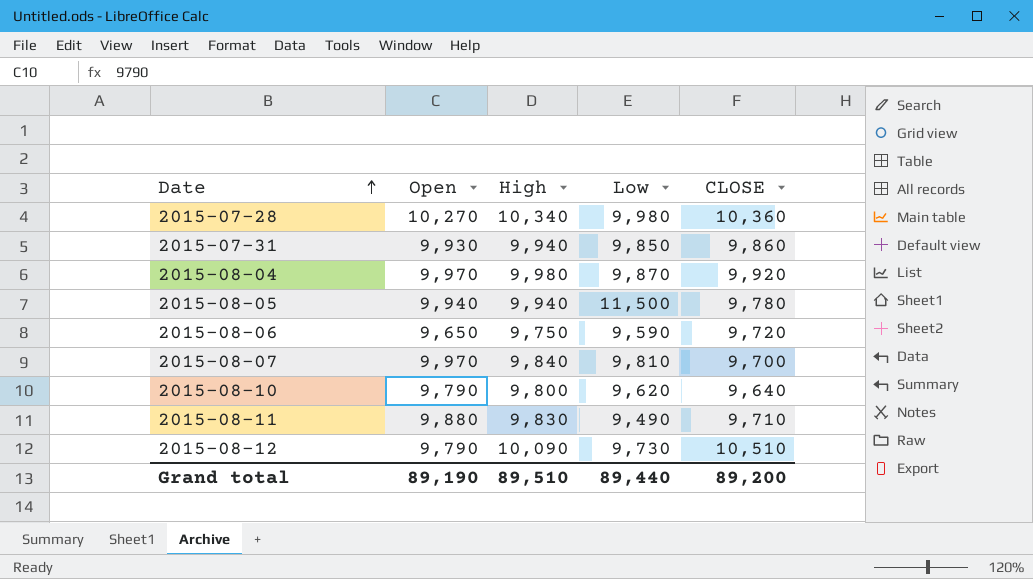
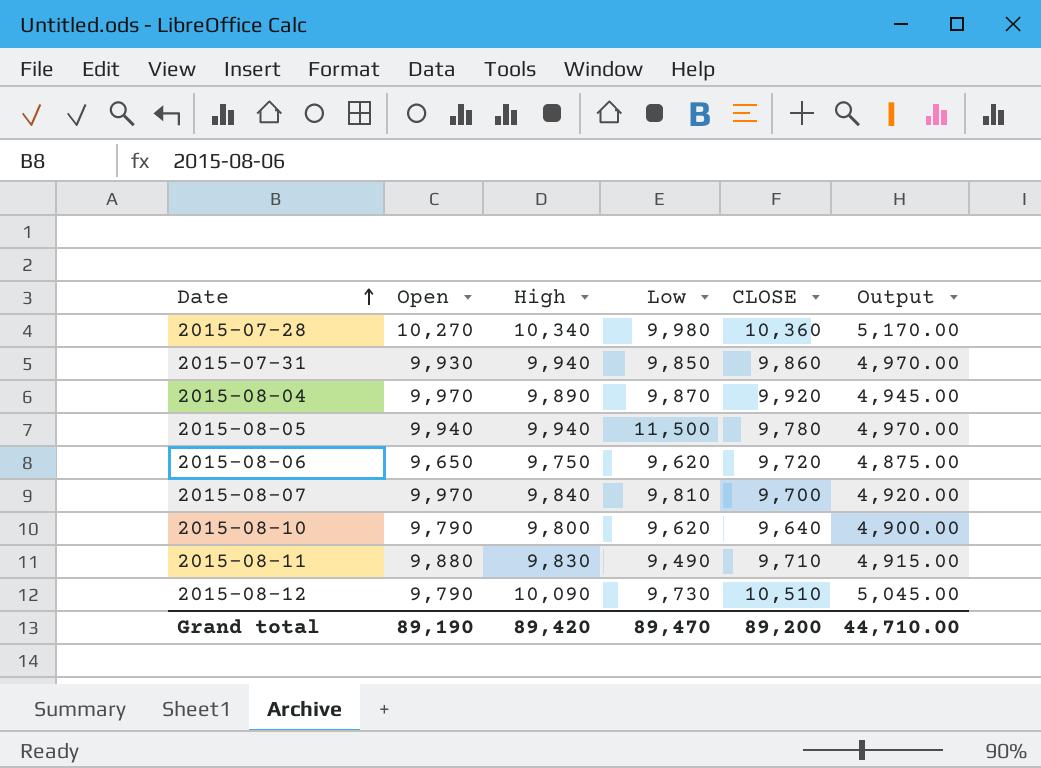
column Output | formula: none -> [High] * 0.5
2015-08-04 | High: 9,980 -> 9,890
2015-08-06 | Low: 9,590 -> 9,620
Grand total | High: 89,510 -> 89,420
Grand total | Low: 89,440 -> 89,470

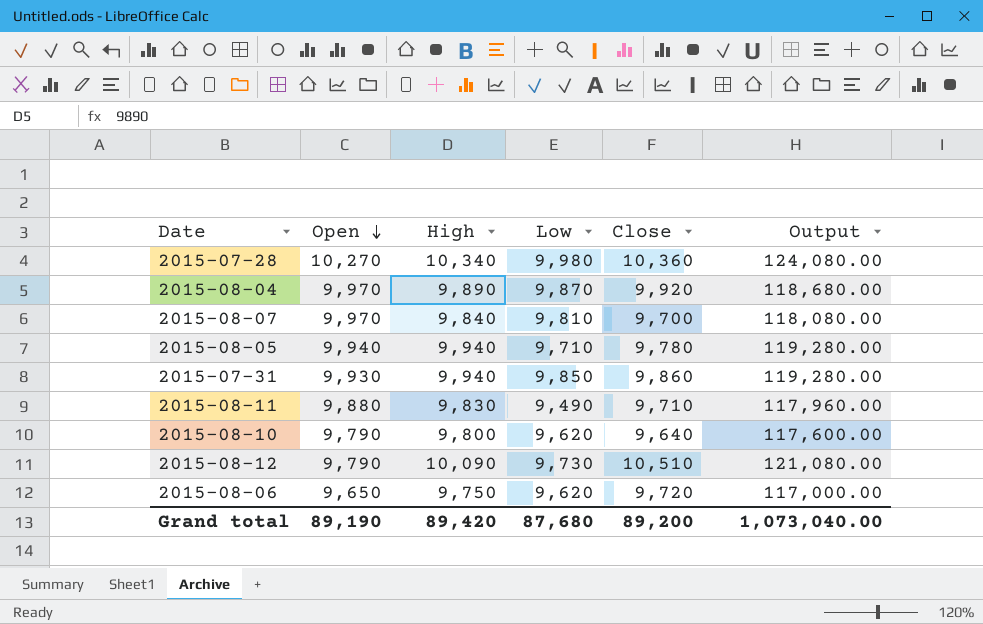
row order: Date ascending -> Open descending
column name: CLOSE -> Close
column Output | formula: [High] * 0.5 -> [High] * 12
2015-08-05 | Low: 11,500 -> 9,710
Grand total | Low: 89,470 -> 87,680
Grand total | Output: 44,710.00 -> 1,073,040.00

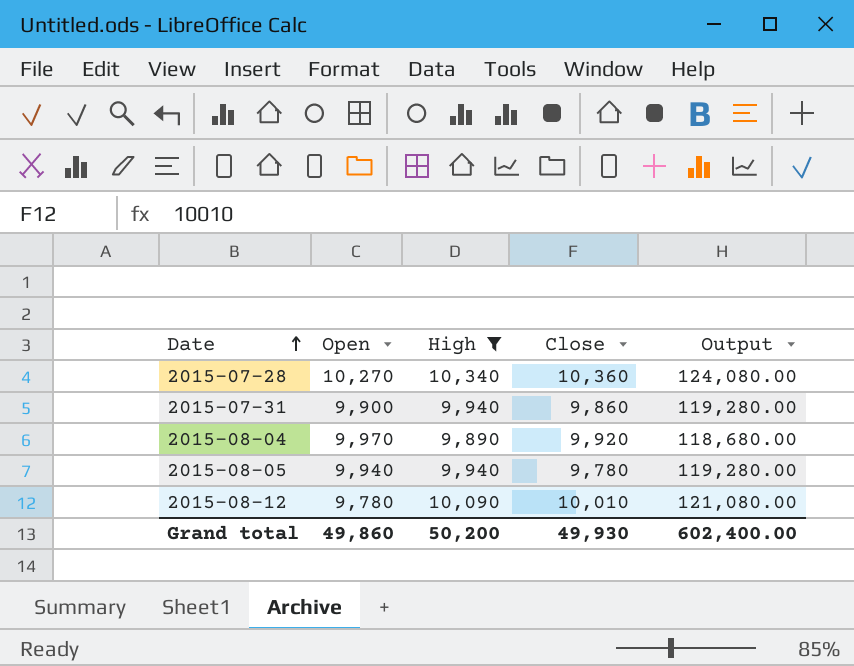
filter: none -> High >= 9,890
row order: Open descending -> Date ascending
column Low | position: 4 -> none
2015-07-31 | Open: 9,930 -> 9,900
2015-08-12 | Open: 9,790 -> 9,780
2015-08-12 | Close: 10,510 -> 10,010
Grand total | Open: 89,190 -> 49,860
Grand total | High: 89,420 -> 50,200
Grand total | Close: 89,200 -> 49,930
Grand total | Output: 1,073,040.00 -> 602,400.00

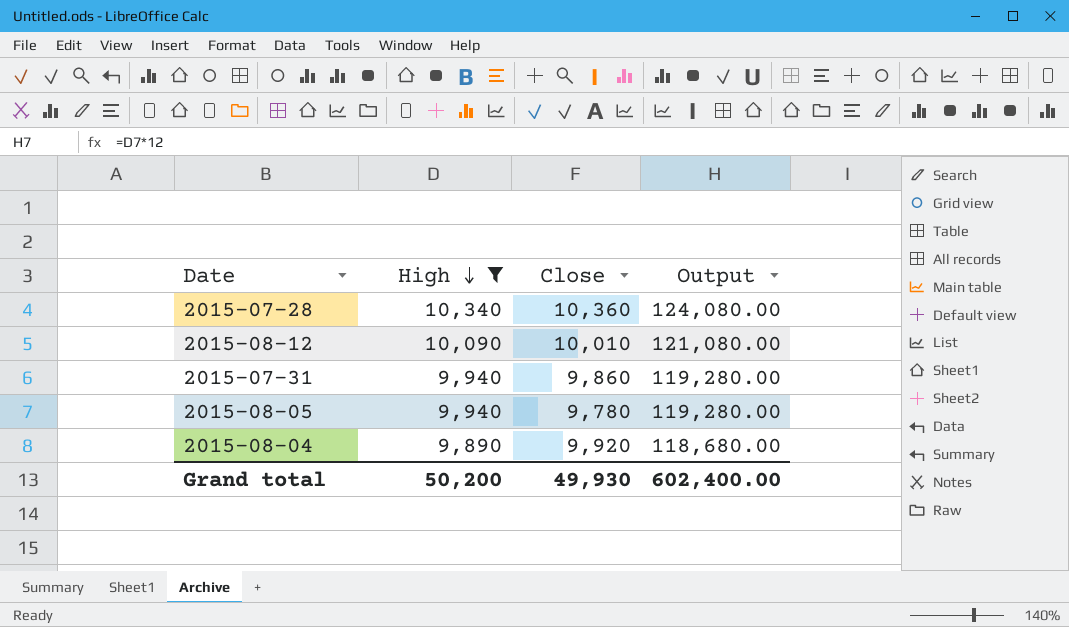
row order: Date ascending -> High descending
column Open | position: 2 -> none

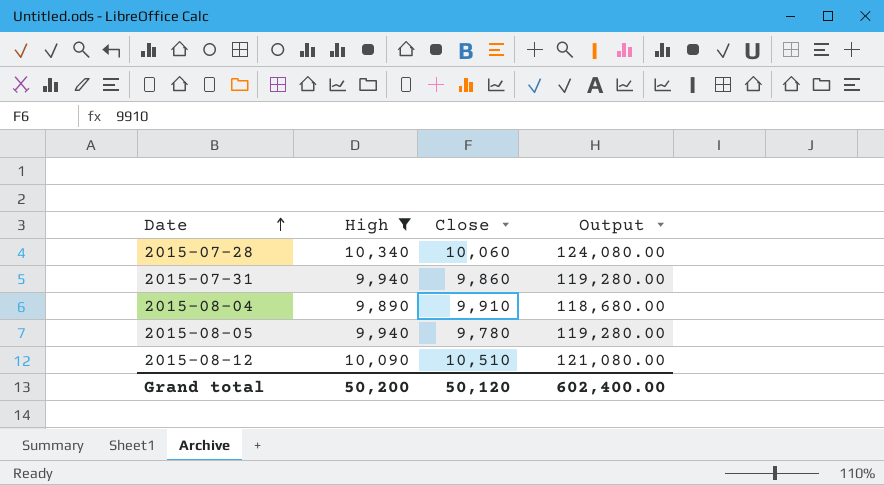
row order: High descending -> Date ascending
2015-07-28 | Close: 10,360 -> 10,060
2015-08-04 | Close: 9,920 -> 9,910
2015-08-12 | Close: 10,010 -> 10,510
Grand total | Close: 49,930 -> 50,120

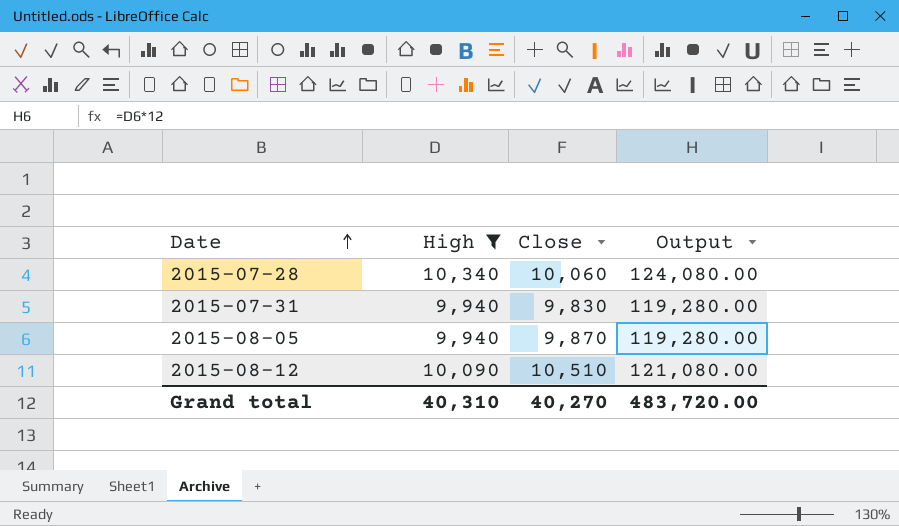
row 2015-08-04: 9,890 | 9,910 | 118,680.00 -> none
2015-07-31 | Close: 9,860 -> 9,830
2015-08-05 | Close: 9,780 -> 9,870
Grand total | High: 50,200 -> 40,310
Grand total | Close: 50,120 -> 40,270
Grand total | Output: 602,400.00 -> 483,720.00

